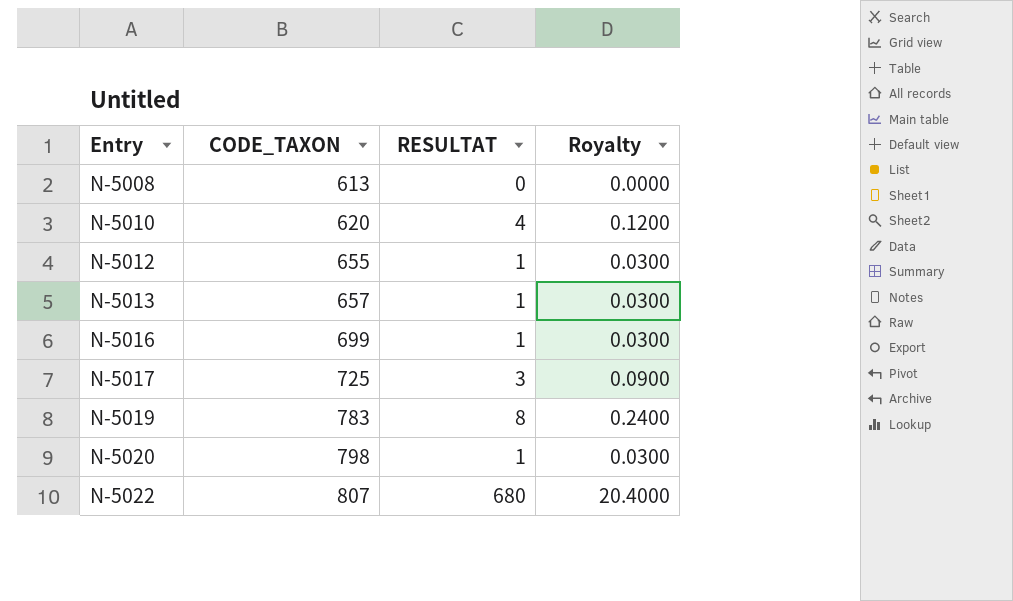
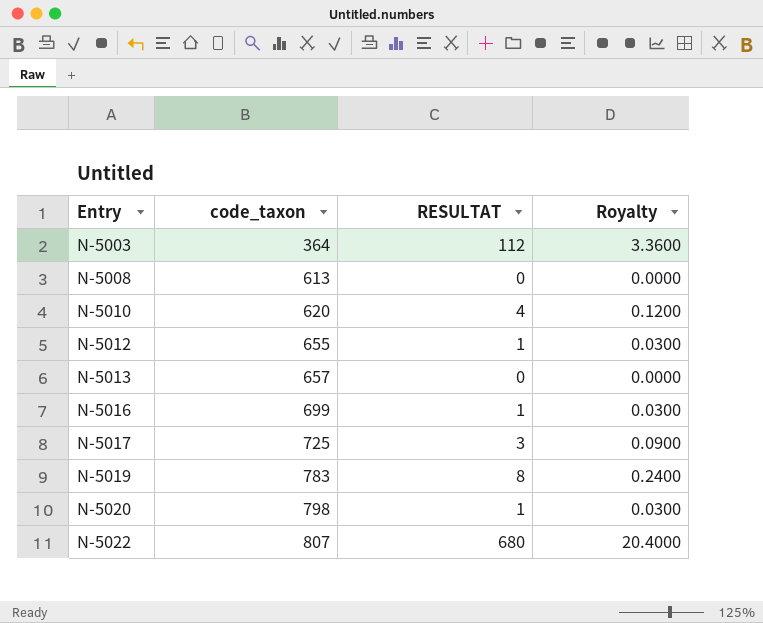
column name: CODE_TAXON -> code_taxon
row N-5003: none -> 364 | 112 | 3.3600
N-5013 | RESULTAT: 1 -> 0
N-5013 | Royalty: 0.0300 -> 0.0000

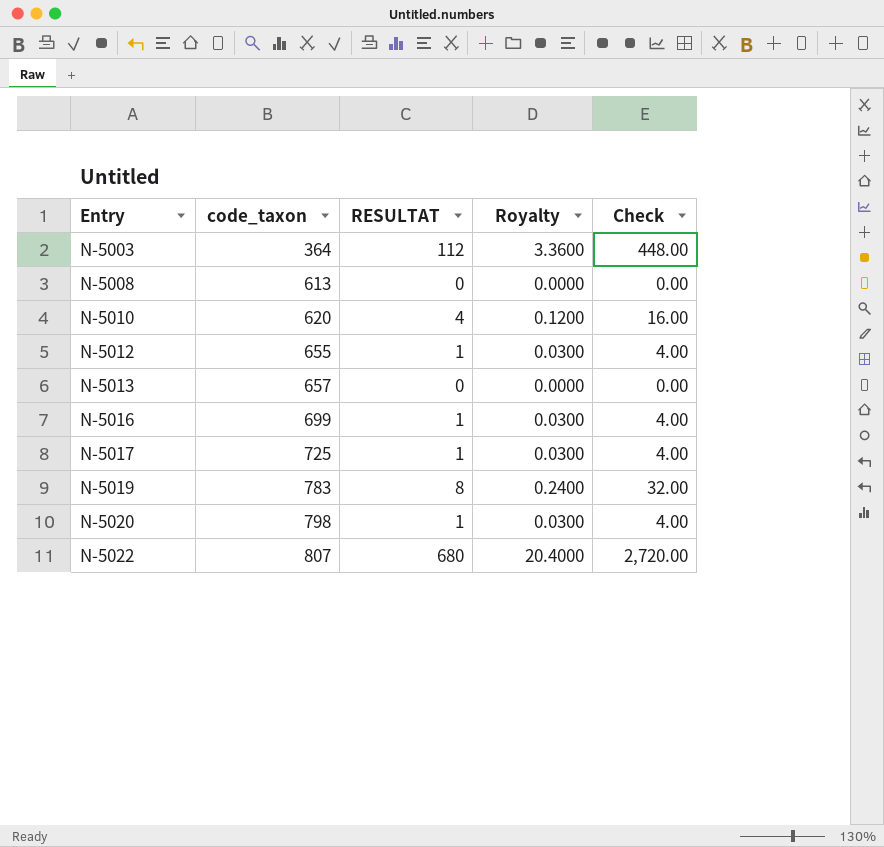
column Check | formula: none -> [RESULTAT] * 4
N-5017 | RESULTAT: 3 -> 1
N-5017 | Royalty: 0.0900 -> 0.0300

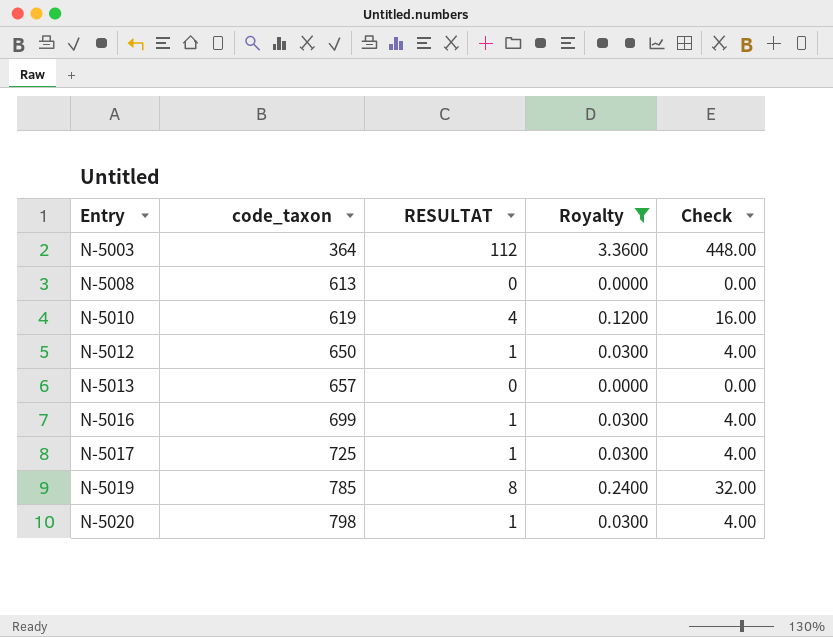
filter: none -> Royalty != 20.4000
N-5010 | code_taxon: 620 -> 619
N-5012 | code_taxon: 655 -> 650
N-5019 | code_taxon: 783 -> 785

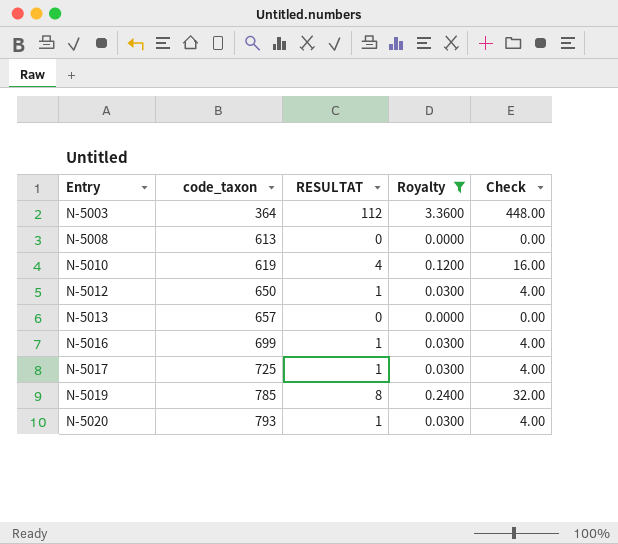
N-5020 | code_taxon: 798 -> 793

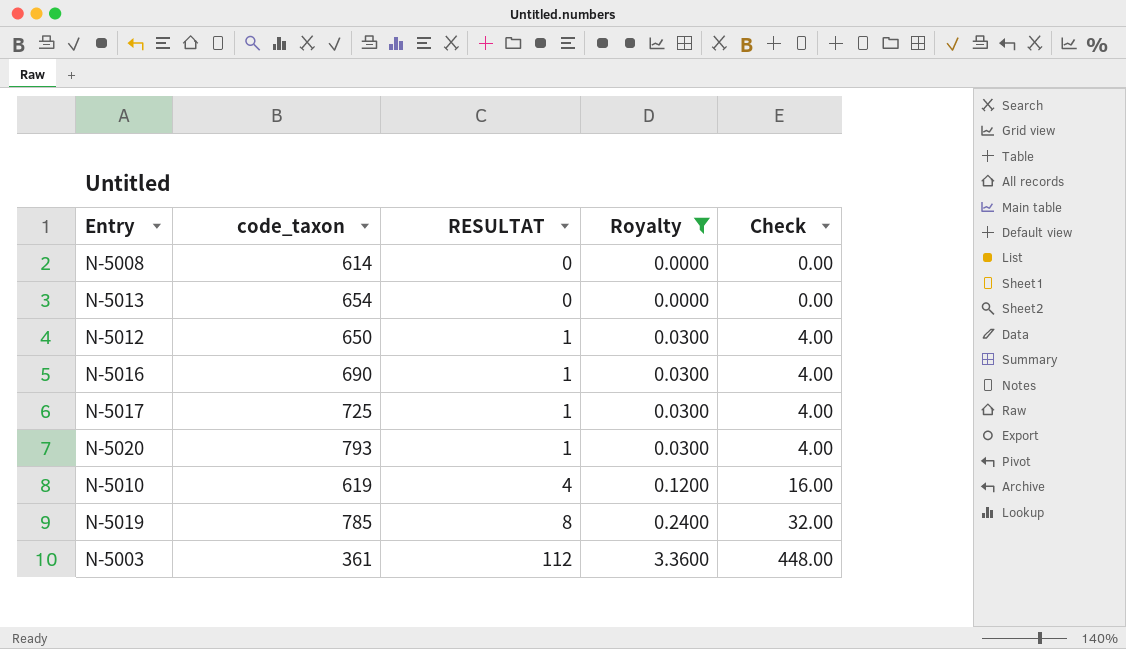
row order: Entry ascending -> RESULTAT ascending
N-5008 | code_taxon: 613 -> 614
N-5013 | code_taxon: 657 -> 654
N-5016 | code_taxon: 699 -> 690
N-5003 | code_taxon: 364 -> 361

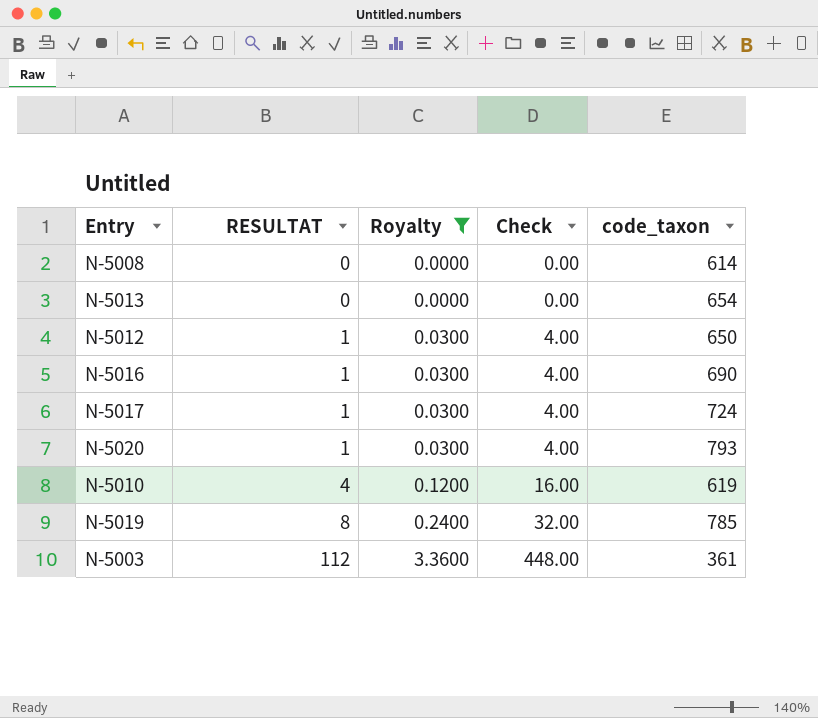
column code_taxon | position: 2 -> 5
N-5017 | code_taxon: 725 -> 724

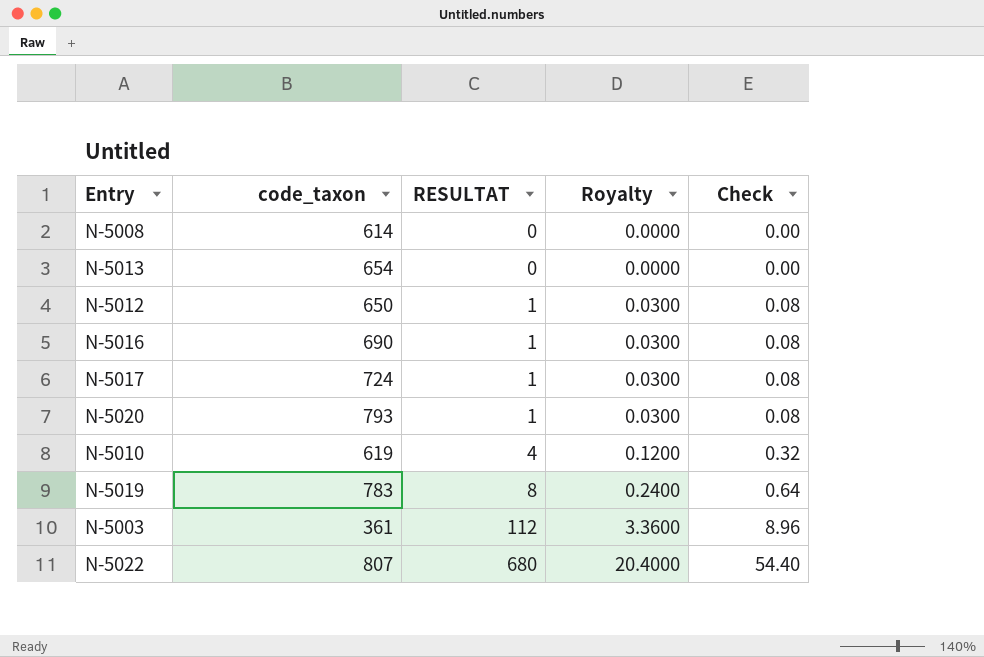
filter: Royalty != 20.4000 -> none
column code_taxon | position: 5 -> 2
column Check | formula: [RESULTAT] * 4 -> [RESULTAT] * 0.08
N-5019 | code_taxon: 785 -> 783

